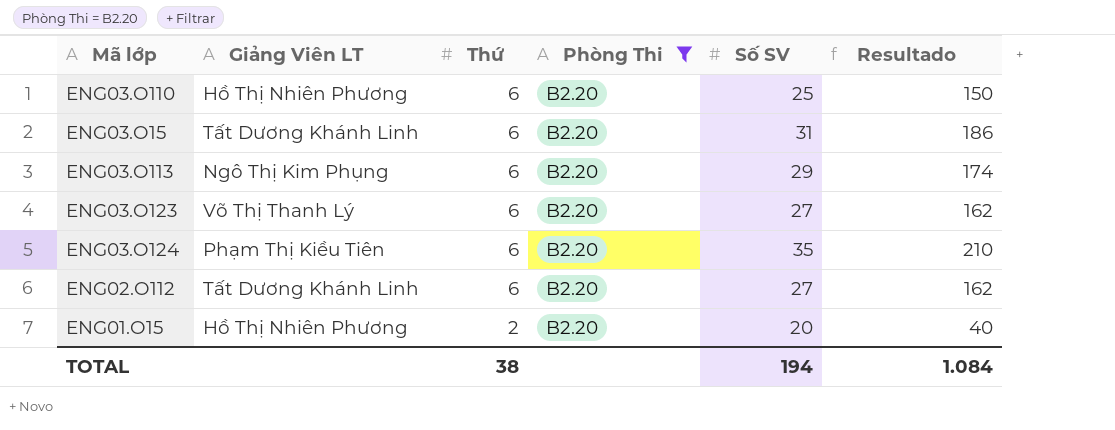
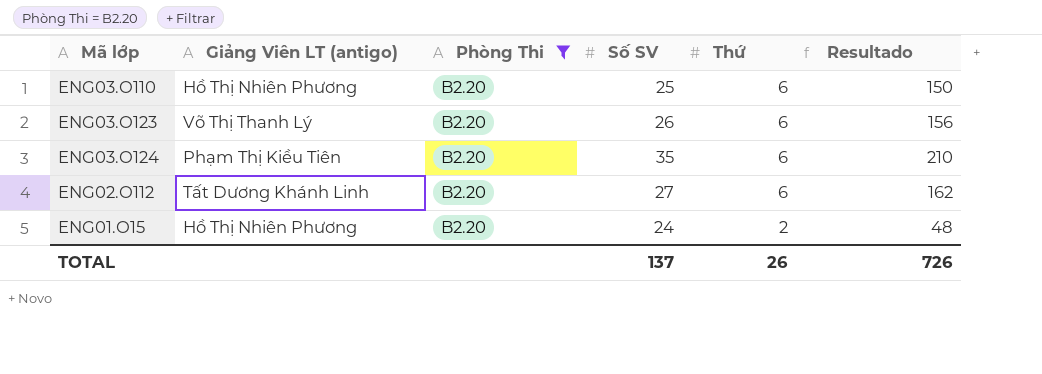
column name: Giảng Viên LT -> Giảng Viên LT (antigo)
column Thứ | position: 3 -> 5
row ENG03.O15: Tất Dương Khánh Linh | 6 | B2.20 | 31 | 186 -> none
row ENG03.O113: Ngô Thị Kim Phụng | 6 | B2.20 | 29 | 174 -> none
ENG03.O123 | Số SV: 27 -> 26
ENG03.O123 | Resultado: 162 -> 156
ENG01.O15 | Số SV: 20 -> 24
ENG01.O15 | Resultado: 40 -> 48
TOTAL | Số SV: 194 -> 137
TOTAL | Thứ: 38 -> 26
TOTAL | Resultado: 1.084 -> 726

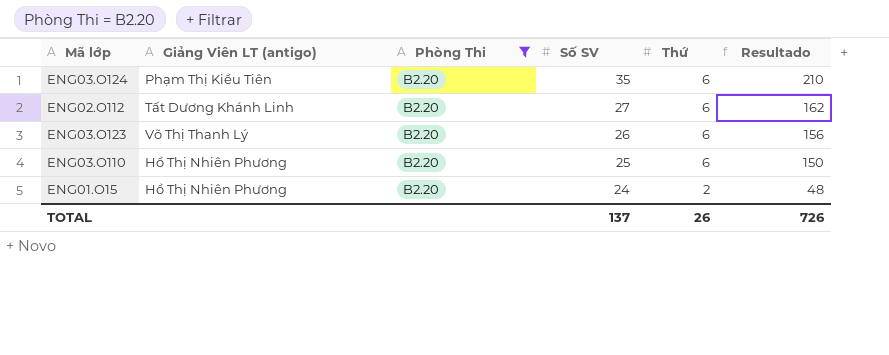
row order: Thứ descending -> Số SV descending

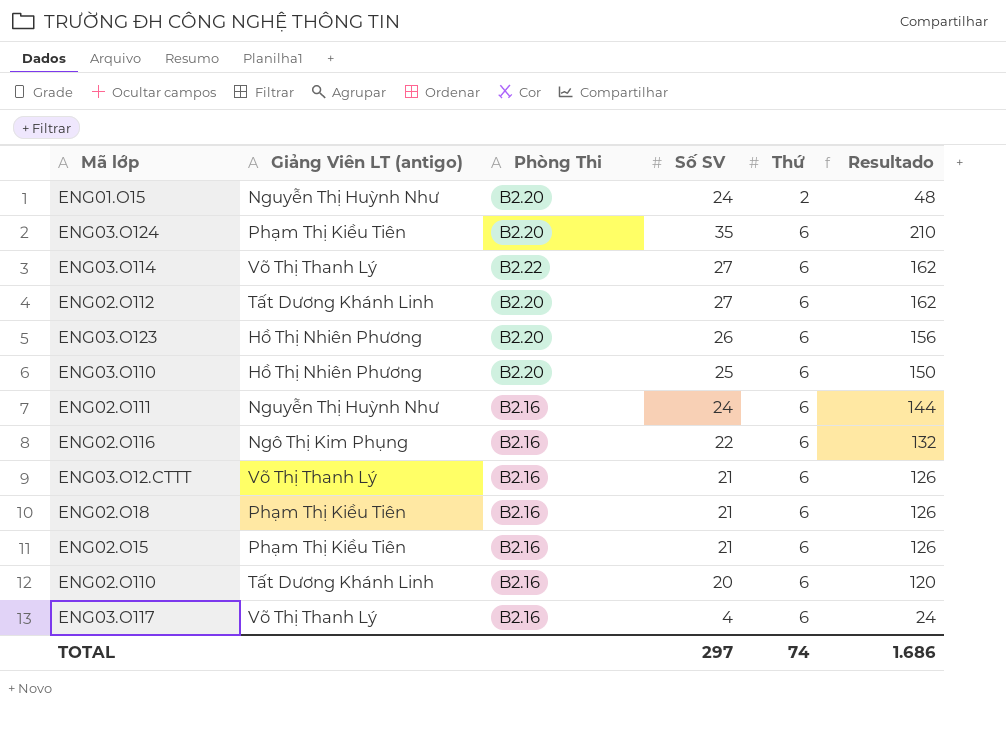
filter: Phòng Thi = B2.20 -> none
row order: Số SV descending -> Thứ ascending
ENG01.O15 | Giảng Viên LT (antigo): Hồ Thị Nhiên Phương -> Nguyễn Thị Huỳnh Như
ENG03.O123 | Giảng Viên LT (antigo): Võ Thị Thanh Lý -> Hồ Thị Nhiên Phương
TOTAL | Số SV: 137 -> 297
TOTAL | Thứ: 26 -> 74
TOTAL | Resultado: 726 -> 1.686

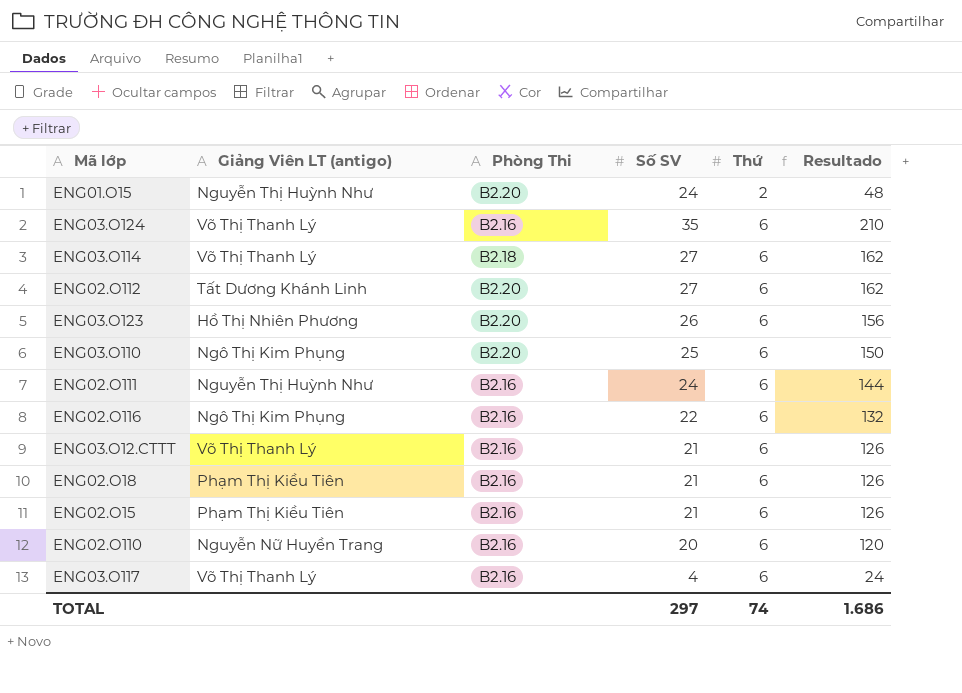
ENG03.O124 | Giảng Viên LT (antigo): Phạm Thị Kiều Tiên -> Võ Thị Thanh Lý
ENG03.O124 | Phòng Thi: B2.20 -> B2.16
ENG03.O114 | Phòng Thi: B2.22 -> B2.18
ENG03.O110 | Giảng Viên LT (antigo): Hồ Thị Nhiên Phương -> Ngô Thị Kim Phụng
ENG02.O110 | Giảng Viên LT (antigo): Tất Dương Khánh Linh -> Nguyễn Nữ Huyền Trang

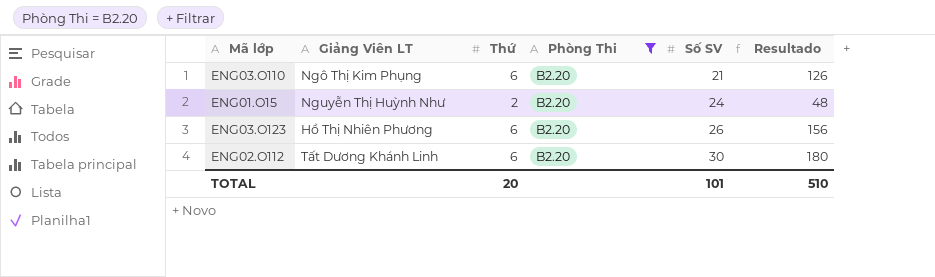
filter: none -> Phòng Thi = B2.20
row order: Thứ ascending -> Số SV ascending
column name: Giảng Viên LT (antigo) -> Giảng Viên LT
column Thứ | position: 5 -> 3
ENG03.O110 | Số SV: 25 -> 21
ENG03.O110 | Resultado: 150 -> 126
ENG02.O112 | Số SV: 27 -> 30
ENG02.O112 | Resultado: 162 -> 180
TOTAL | Thứ: 74 -> 20
TOTAL | Số SV: 297 -> 101
TOTAL | Resultado: 1.686 -> 510

